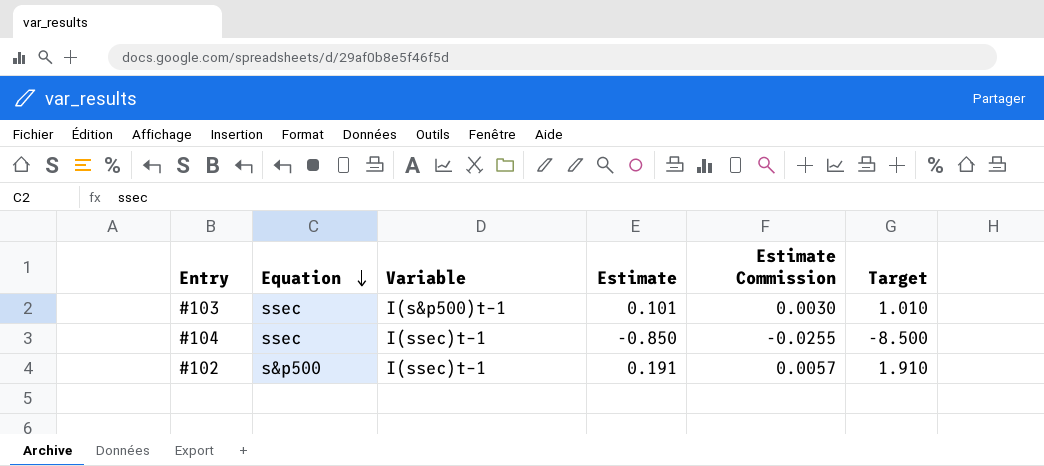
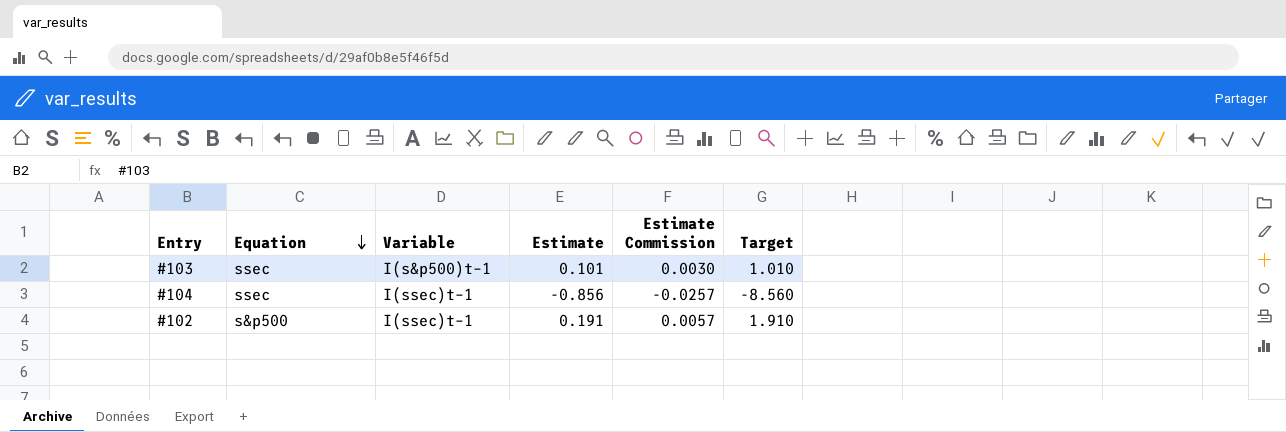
#104 | Estimate: -0.850 -> -0.856
#104 | Estimate Commission: -0.0255 -> -0.0257
#104 | Target: -8.500 -> -8.560

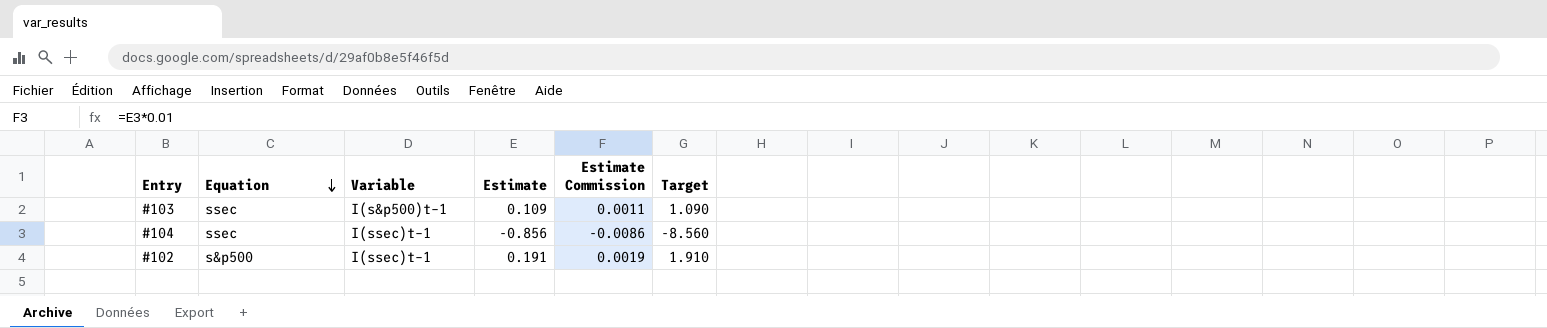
column Estimate Commission | formula: [Estimate] * 0.03 -> [Estimate] * 0.01
#103 | Estimate: 0.101 -> 0.109
#103 | Target: 1.010 -> 1.090

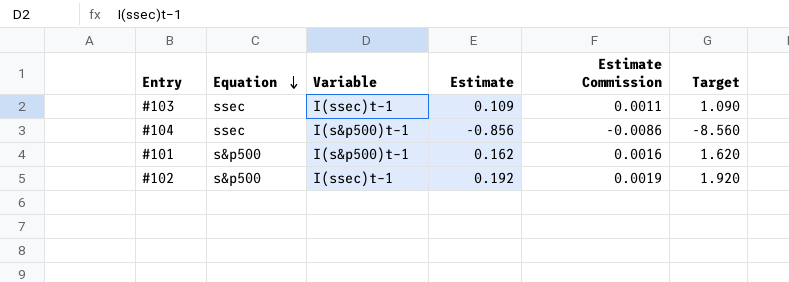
#103 | Variable: I(s&p500)t−1 -> I(ssec)t−1
#104 | Variable: I(ssec)t−1 -> I(s&p500)t−1
row #101: none -> s&p500 | I(s&p500)t−1 | 0.162 | 0.0016 | 1.620
#102 | Estimate: 0.191 -> 0.192
#102 | Target: 1.910 -> 1.920

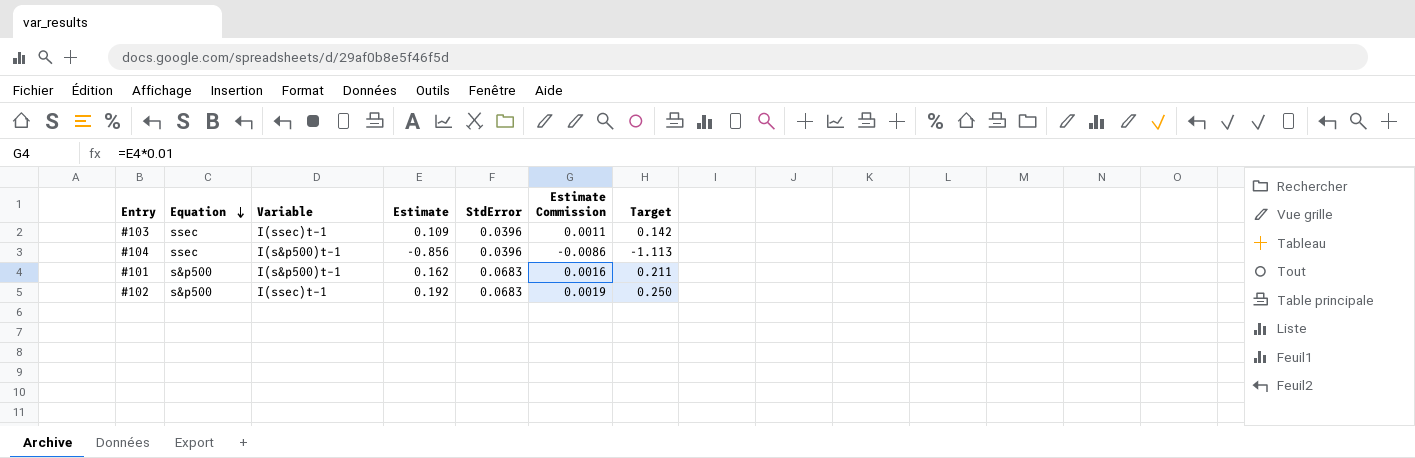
column StdError | position: none -> 5
column Target | formula: [Estimate] * 10 -> [Estimate] * 1.3

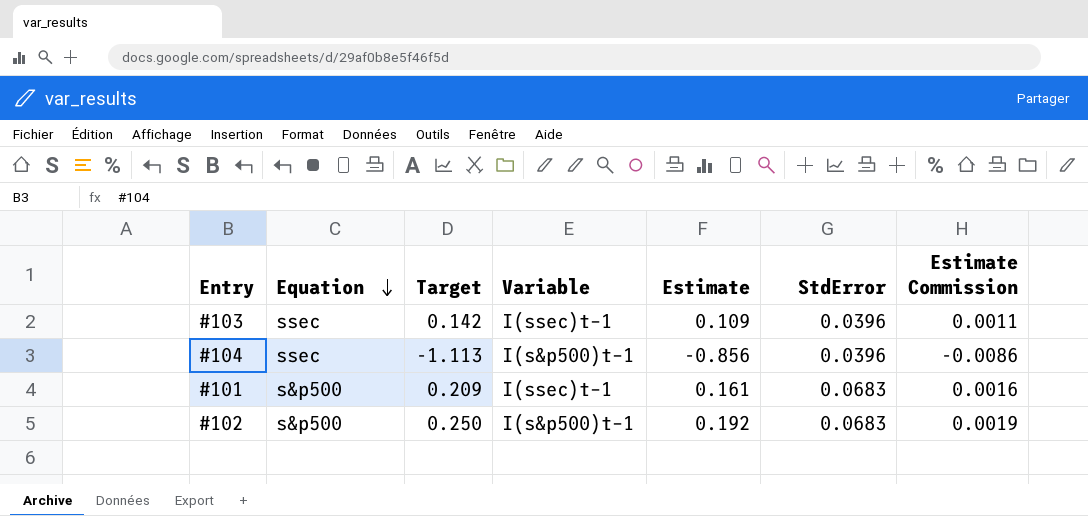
column Target | position: 7 -> 3
#101 | Target: 0.211 -> 0.209
#101 | Variable: I(s&p500)t−1 -> I(ssec)t−1
#101 | Estimate: 0.162 -> 0.161
#102 | Variable: I(ssec)t−1 -> I(s&p500)t−1

